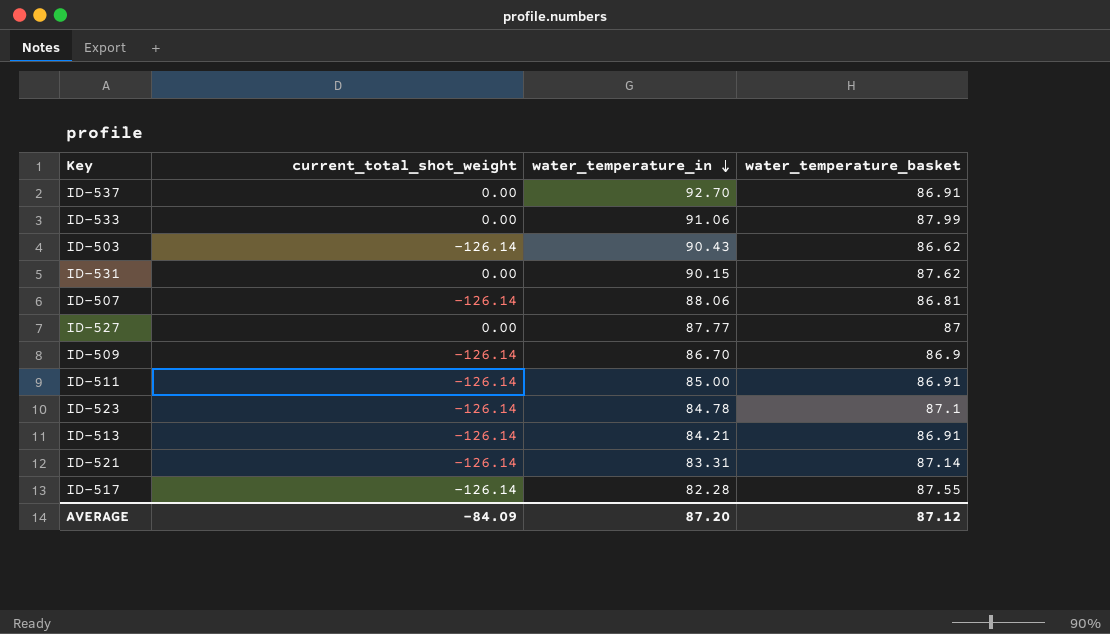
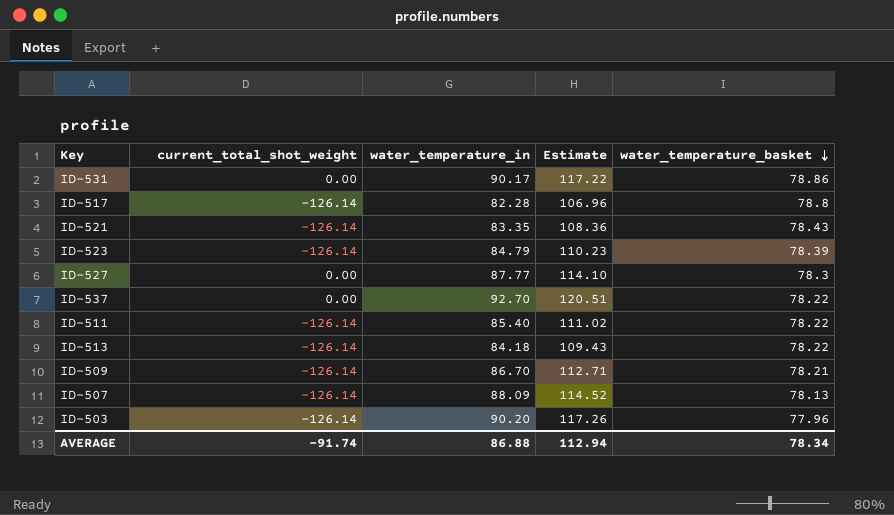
row order: water_temperature_in descending -> water_temperature_basket descending
column Estimate | formula: none -> [water_temperature_in] * 1.3
row ID-533: 0.00 | 91.06 | 87.99 -> none
ID-531 | water_temperature_in: 90.15 -> 90.17
ID-531 | water_temperature_basket: 87.62 -> 78.86
ID-517 | water_temperature_basket: 87.55 -> 78.8
ID-521 | water_temperature_in: 83.31 -> 83.35
ID-521 | water_temperature_basket: 87.14 -> 78.43
ID-523 | water_temperature_in: 84.78 -> 84.79
ID-523 | water_temperature_basket: 87.1 -> 78.39
ID-527 | water_temperature_basket: 87 -> 78.3
ID-537 | water_temperature_basket: 86.91 -> 78.22
ID-511 | water_temperature_in: 85.00 -> 85.40
ID-511 | water_temperature_basket: 86.91 -> 78.22
ID-513 | water_temperature_in: 84.21 -> 84.18
ID-513 | water_temperature_basket: 86.91 -> 78.22
ID-509 | water_temperature_basket: 86.9 -> 78.21
ID-507 | water_temperature_in: 88.06 -> 88.09
ID-507 | water_temperature_basket: 86.81 -> 78.13
ID-503 | water_temperature_in: 90.43 -> 90.20
ID-503 | water_temperature_basket: 86.62 -> 77.96
AVERAGE | current_total_shot_weight: -84.09 -> -91.74
AVERAGE | water_temperature_in: 87.20 -> 86.88
AVERAGE | water_temperature_basket: 87.12 -> 78.34

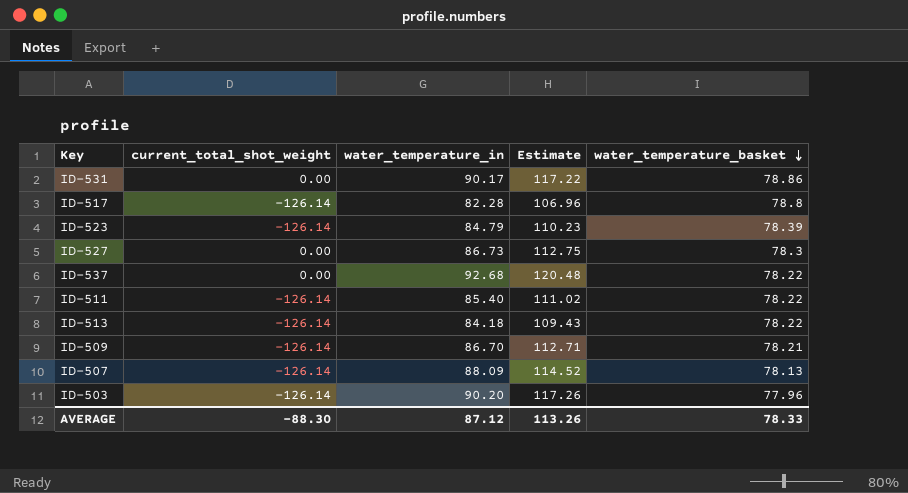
row ID-521: -126.14 | 83.35 | 108.36 | 78.43 -> none
ID-527 | water_temperature_in: 87.77 -> 86.73
ID-527 | Estimate: 114.10 -> 112.75
ID-537 | water_temperature_in: 92.70 -> 92.68
ID-537 | Estimate: 120.51 -> 120.48
AVERAGE | current_total_shot_weight: -91.74 -> -88.30
AVERAGE | water_temperature_in: 86.88 -> 87.12
AVERAGE | Estimate: 112.94 -> 113.26
AVERAGE | water_temperature_basket: 78.34 -> 78.33

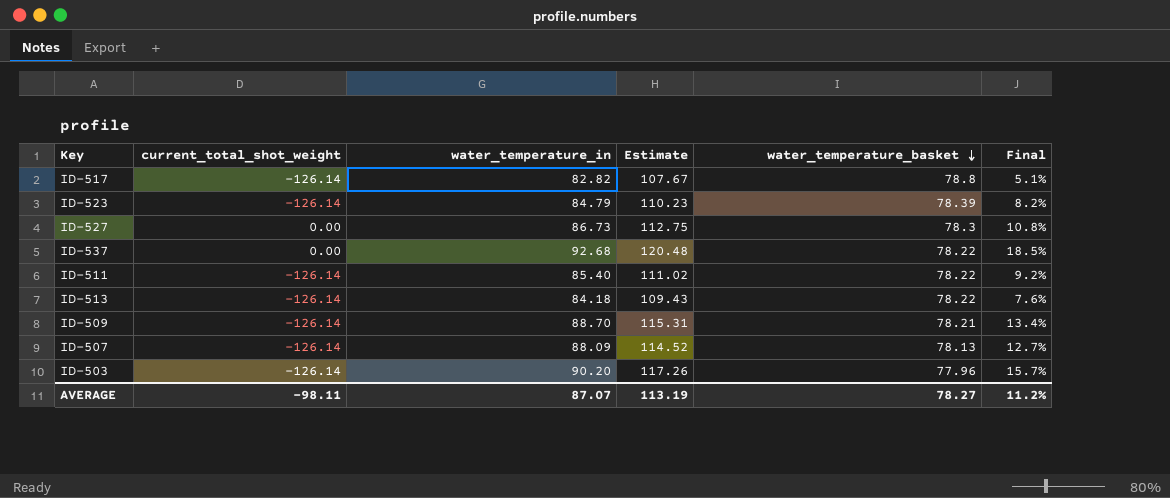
column Final | formula: none -> ([water_temperature_in] - [water_temperature_basket]) / [water_temperature_basket]
row ID-531: 0.00 | 90.17 | 117.22 | 78.86 -> none
ID-517 | water_temperature_in: 82.28 -> 82.82
ID-517 | Estimate: 106.96 -> 107.67
ID-509 | water_temperature_in: 86.70 -> 88.70
ID-509 | Estimate: 112.71 -> 115.31
AVERAGE | current_total_shot_weight: -88.30 -> -98.11
AVERAGE | water_temperature_in: 87.12 -> 87.07
AVERAGE | Estimate: 113.26 -> 113.19
AVERAGE | water_temperature_basket: 78.33 -> 78.27

